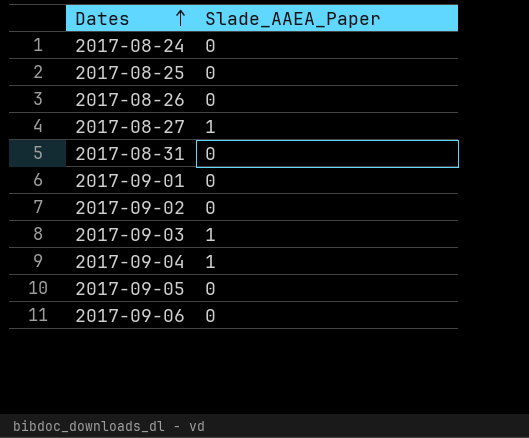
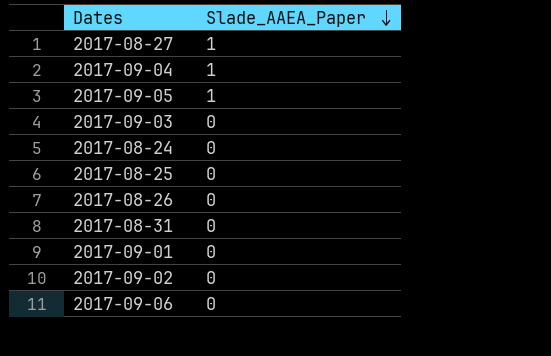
row order: Dates ascending -> Slade_AAEA_Paper descending
2017-09-05 | Slade_AAEA_Paper: 0 -> 1
2017-09-03 | Slade_AAEA_Paper: 1 -> 0

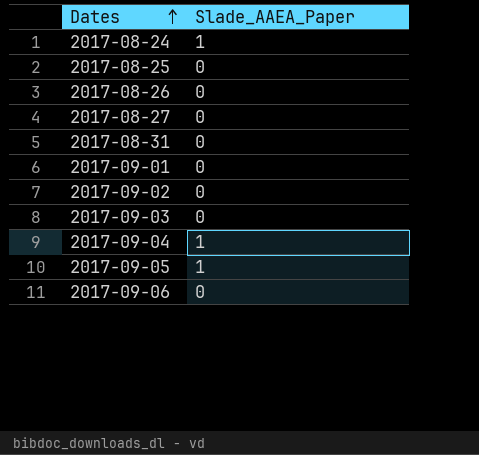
row order: Slade_AAEA_Paper descending -> Dates ascending
2017-08-24 | Slade_AAEA_Paper: 0 -> 1
2017-08-27 | Slade_AAEA_Paper: 1 -> 0

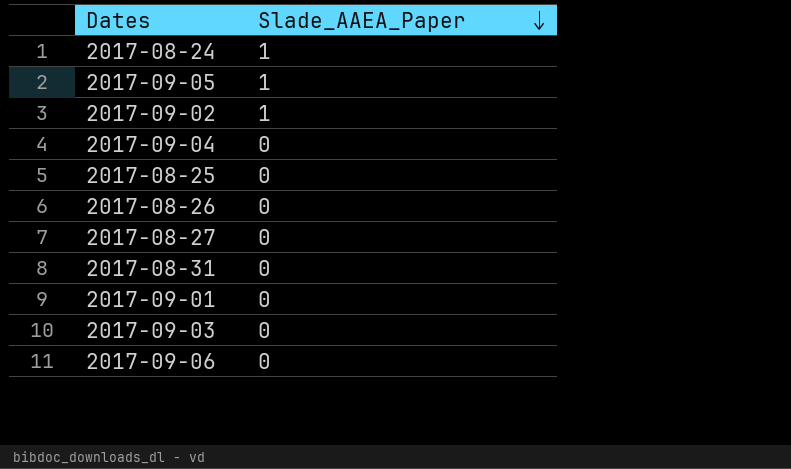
row order: Dates ascending -> Slade_AAEA_Paper descending
2017-09-02 | Slade_AAEA_Paper: 0 -> 1
2017-09-04 | Slade_AAEA_Paper: 1 -> 0

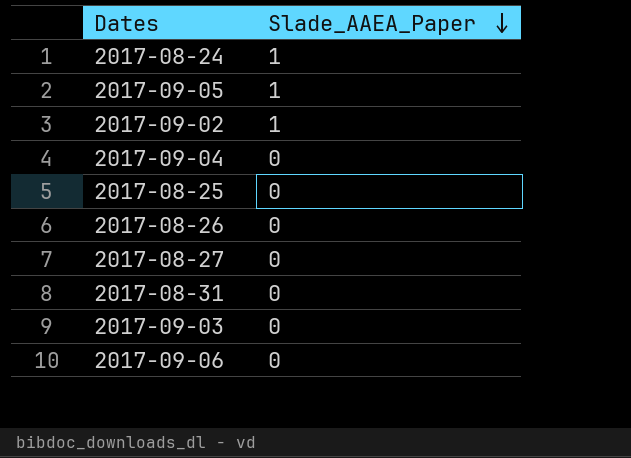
row 2017-09-01: 0 -> none

